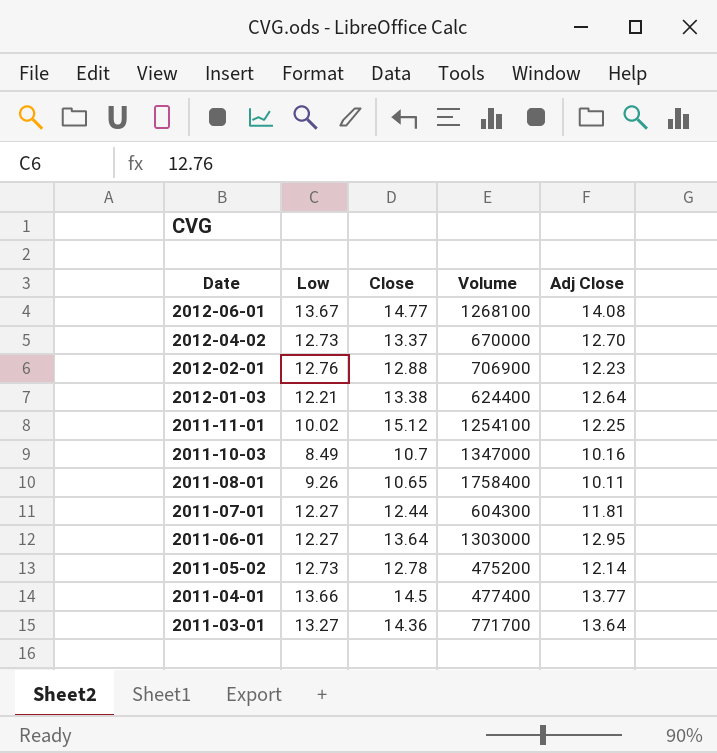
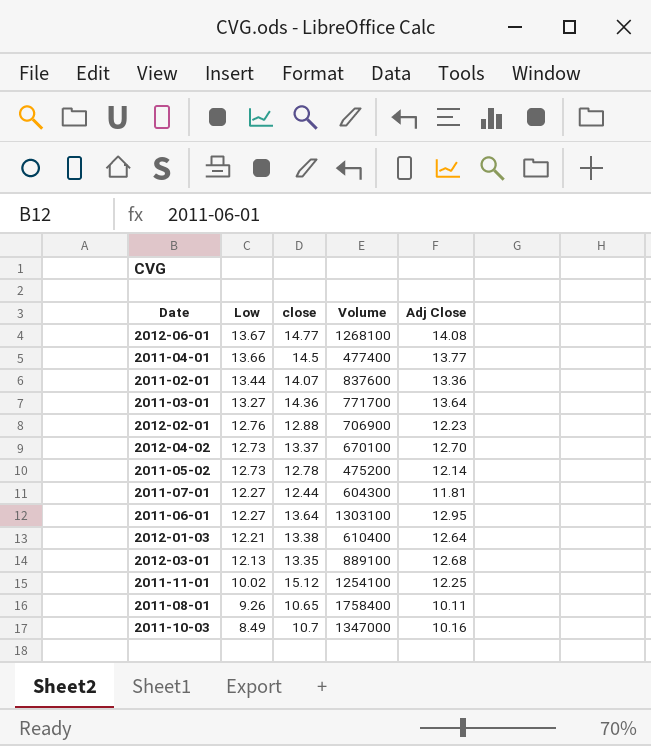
row order: Date descending -> Low descending
column name: Close -> close
row 2011-02-01: none -> 13.44 | 14.07 | 837600 | 13.36
2012-04-02 | Volume: 670000 -> 670100
2011-06-01 | Volume: 1303000 -> 1303100
2012-01-03 | Volume: 624400 -> 610400
row 2012-03-01: none -> 12.13 | 13.35 | 889100 | 12.68

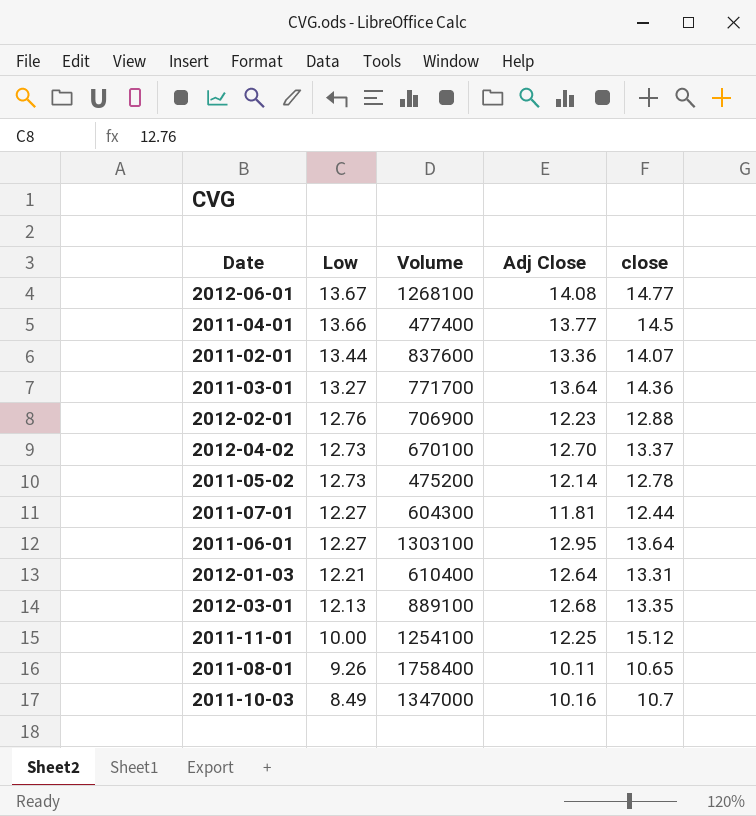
column close | position: 3 -> 5
2012-01-03 | close: 13.38 -> 13.31
2011-11-01 | Low: 10.02 -> 10.00

